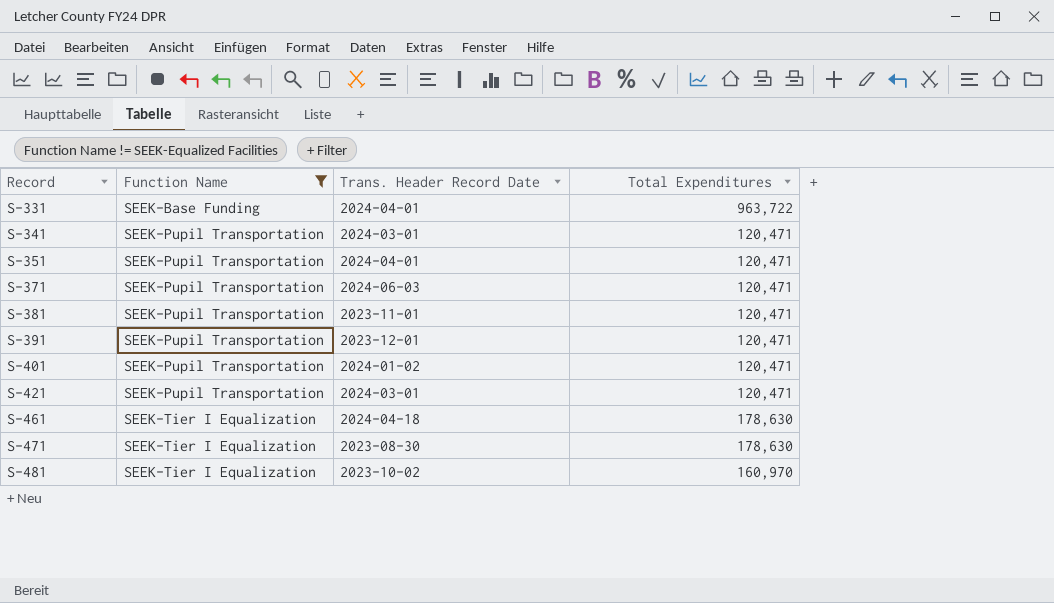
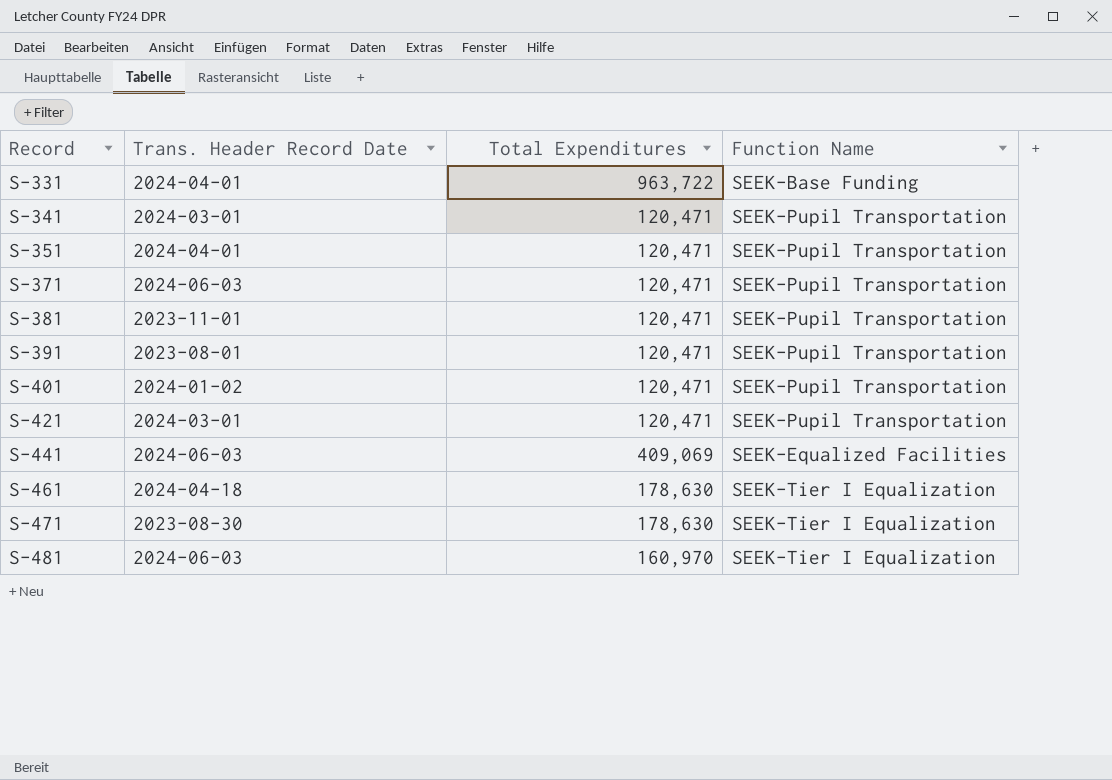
filter: Function Name != SEEK-Equalized Facilities -> none
column Function Name | position: 2 -> 4
S-391 | Trans. Header Record Date: 2023-12-01 -> 2023-08-01
S-481 | Trans. Header Record Date: 2023-10-02 -> 2024-06-03

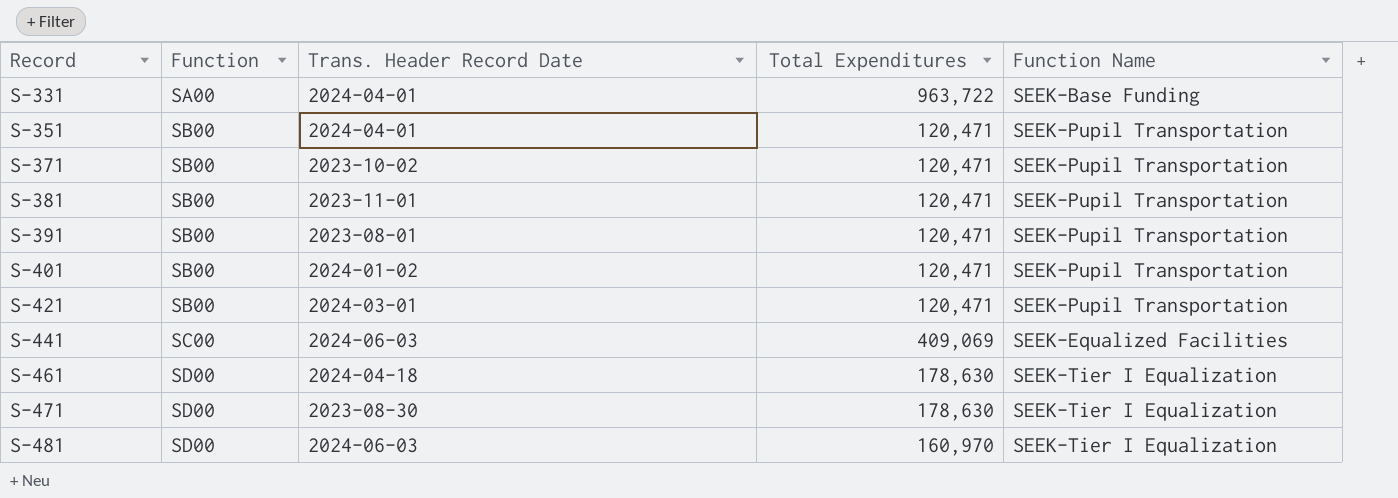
column Function | position: none -> 2
row S-341: 2024-03-01 | 120,471 | SEEK-Pupil Transportation -> none
S-371 | Trans. Header Record Date: 2024-06-03 -> 2023-10-02

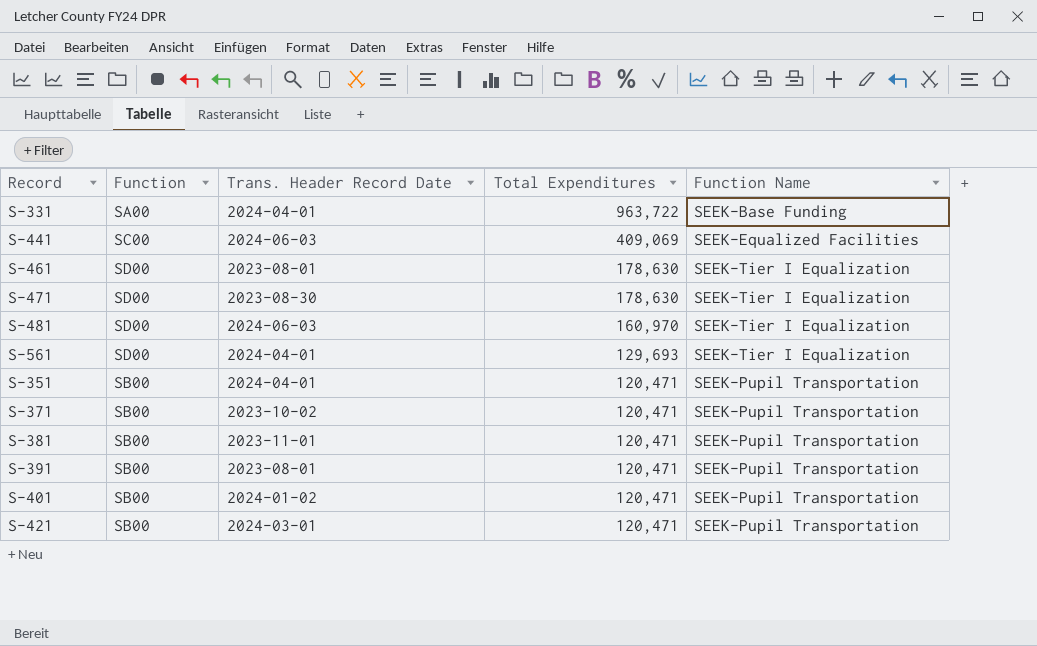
row order: Record ascending -> Total Expenditures descending
S-461 | Trans. Header Record Date: 2024-04-18 -> 2023-08-01
row S-561: none -> SD00 | 2024-04-01 | 129,693 | SEEK-Tier I Equalization

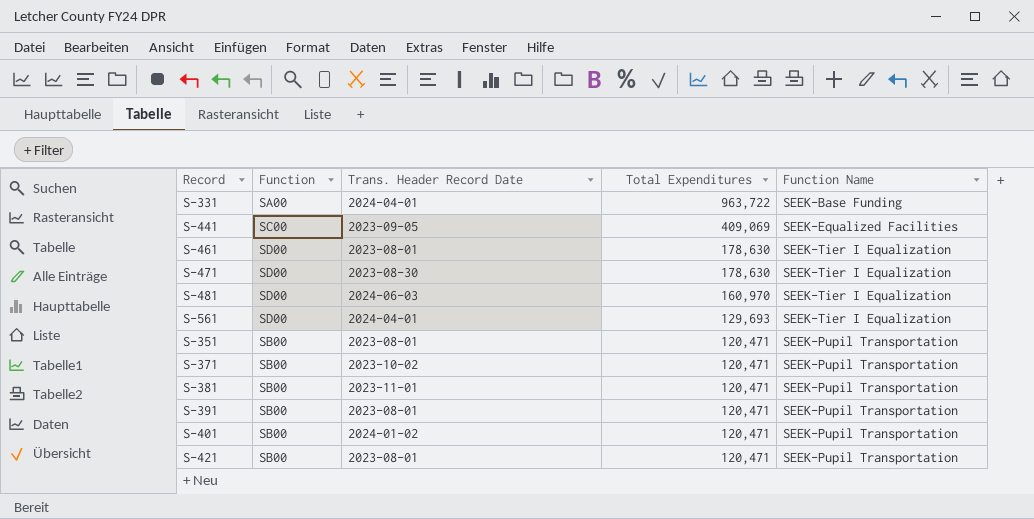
S-441 | Trans. Header Record Date: 2024-06-03 -> 2023-09-05
S-351 | Trans. Header Record Date: 2024-04-01 -> 2023-08-01
S-421 | Trans. Header Record Date: 2024-03-01 -> 2023-08-01

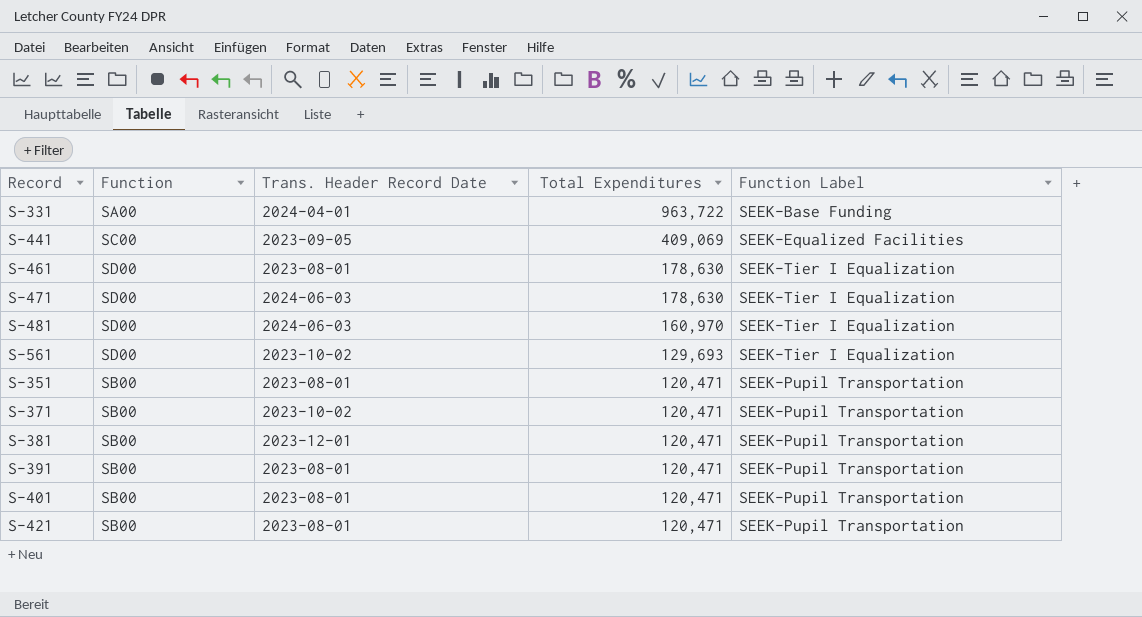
column name: Function Name -> Function Label
S-471 | Trans. Header Record Date: 2023-08-30 -> 2024-06-03
S-561 | Trans. Header Record Date: 2024-04-01 -> 2023-10-02
S-381 | Trans. Header Record Date: 2023-11-01 -> 2023-12-01
S-401 | Trans. Header Record Date: 2024-01-02 -> 2023-08-01

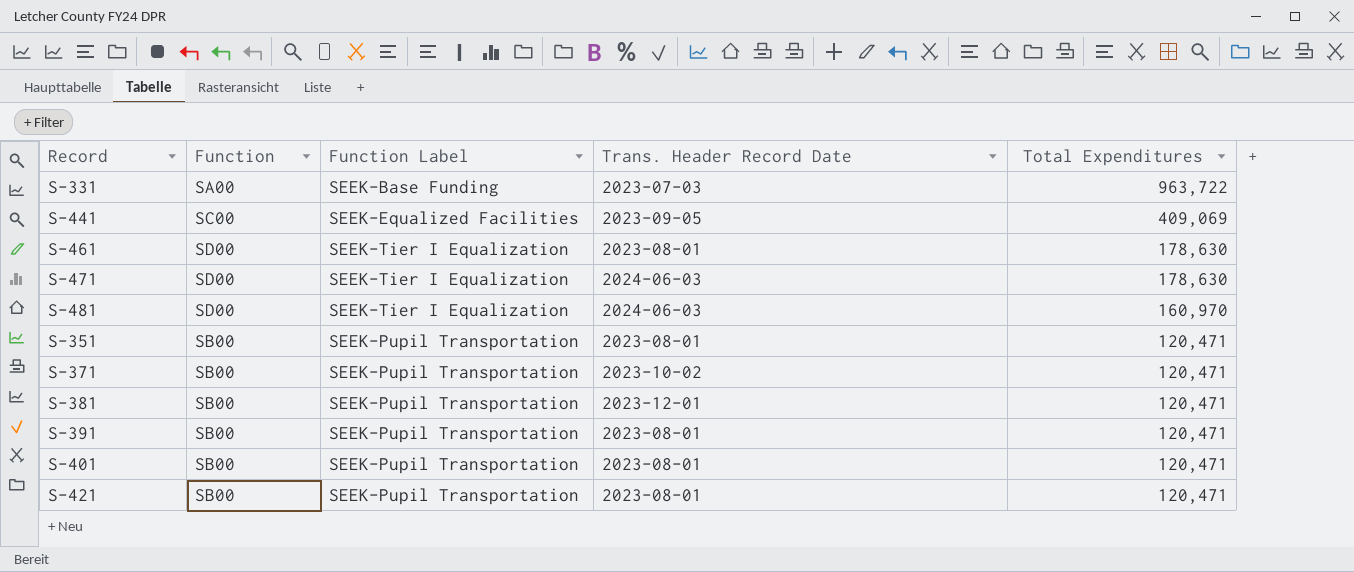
column Function Label | position: 5 -> 3
row S-561: SD00 | 2023-10-02 | 129,693 | SEEK-Tier I Equalization -> none
S-331 | Trans. Header Record Date: 2024-04-01 -> 2023-07-03

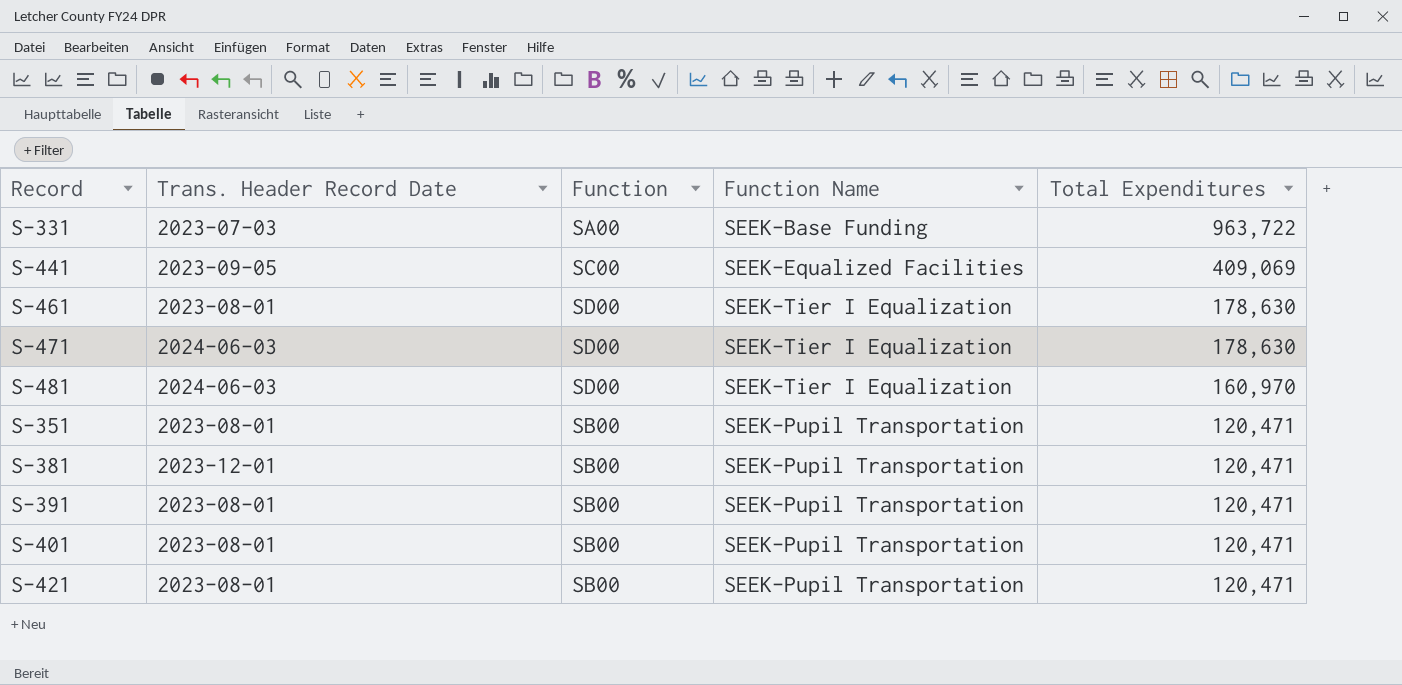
column Trans. Header Record Date | position: 4 -> 2
column name: Function Label -> Function Name
row S-371: SB00 | SEEK-Pupil Transportation | 2023-10-02 | 120,471 -> none

